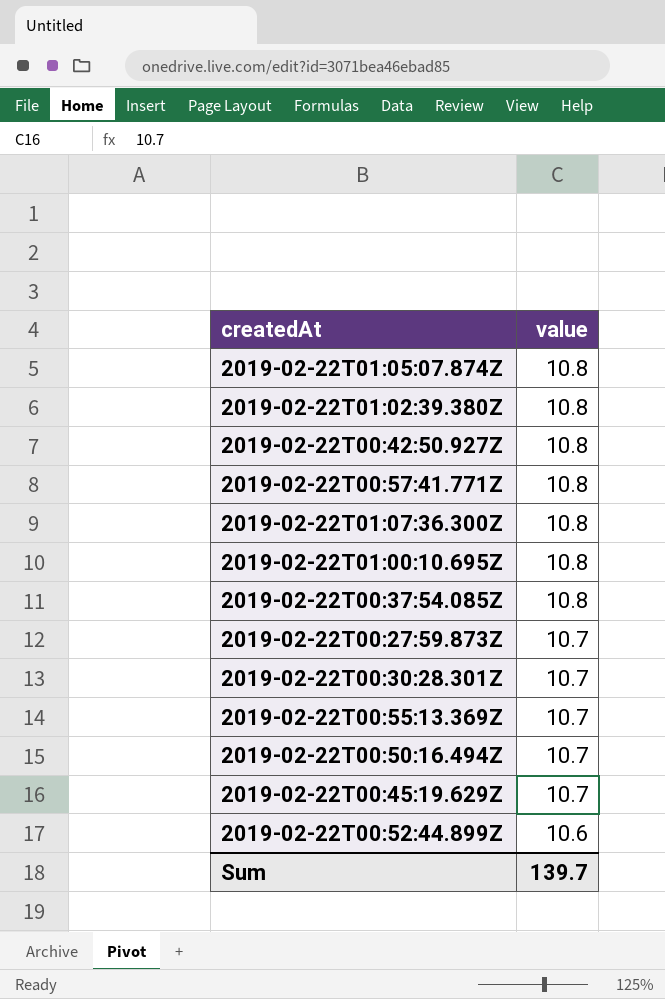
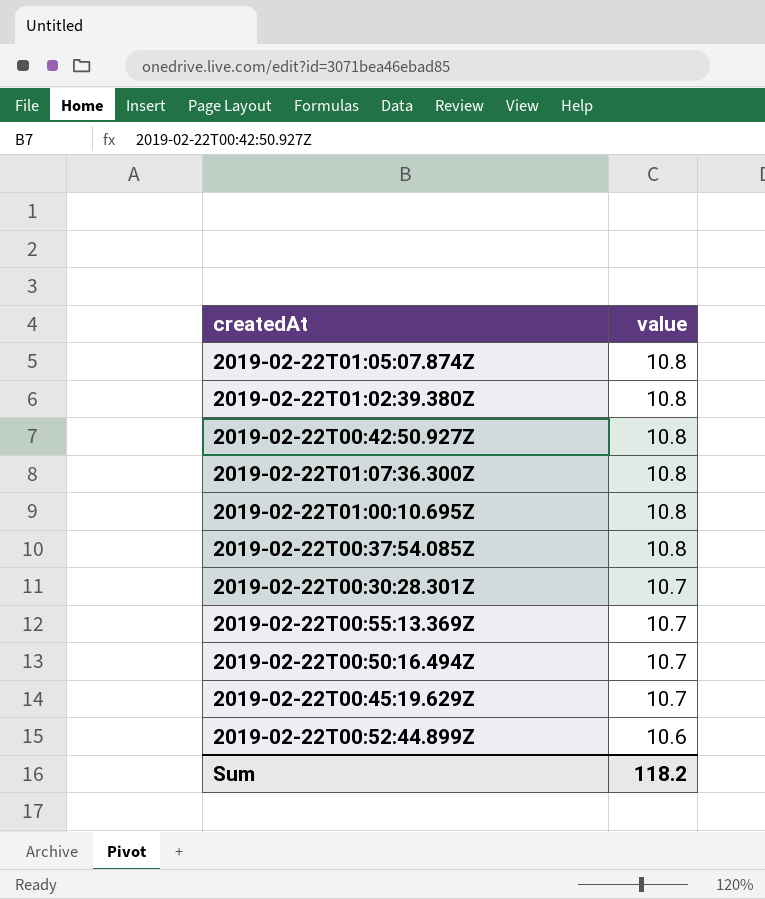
row 2019-02-22T00:57:41.771Z: 10.8 -> none
row 2019-02-22T00:27:59.873Z: 10.7 -> none
Sum | value: 139.7 -> 118.2

